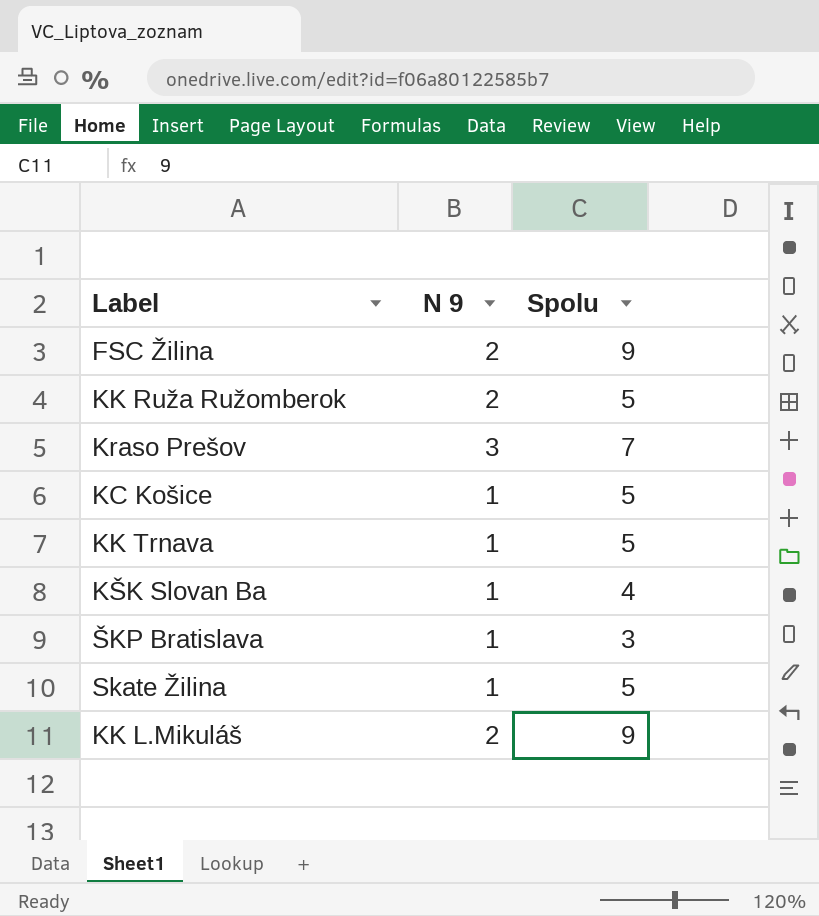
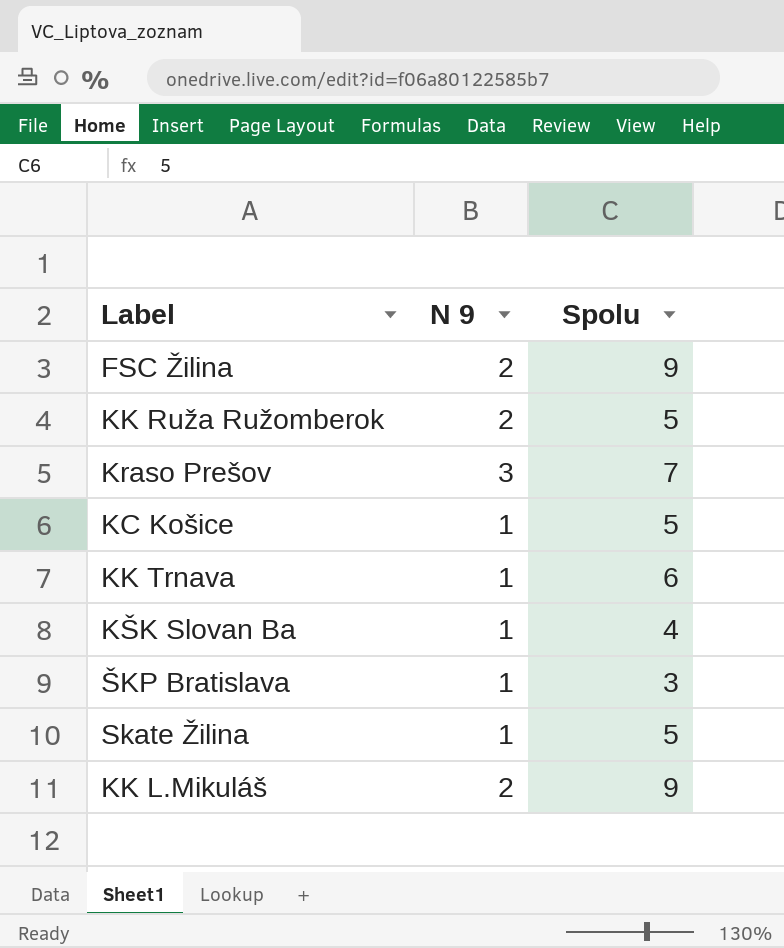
KK Trnava | Spolu: 5 -> 6

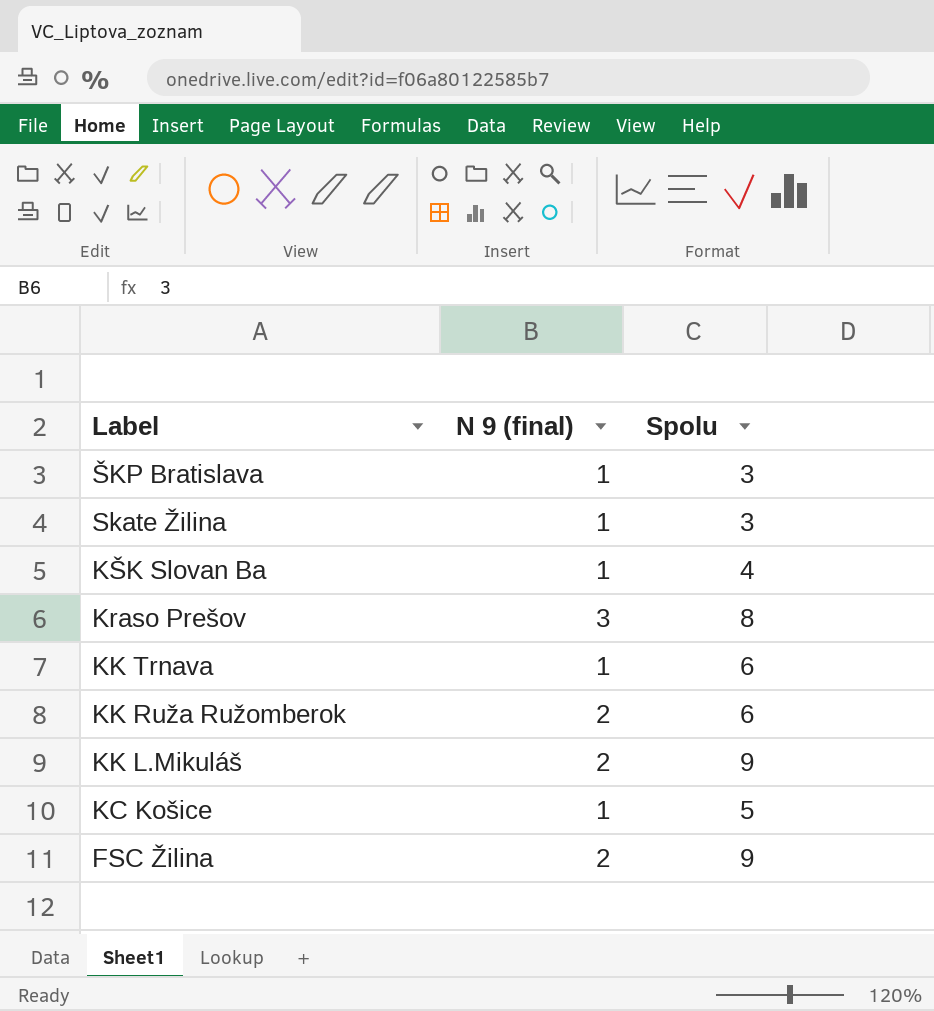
row order: none -> Label descending
column name: N 9 -> N 9 (final)
Skate Žilina | Spolu: 5 -> 3
Kraso Prešov | Spolu: 7 -> 8
KK Ruža Ružomberok | Spolu: 5 -> 6

